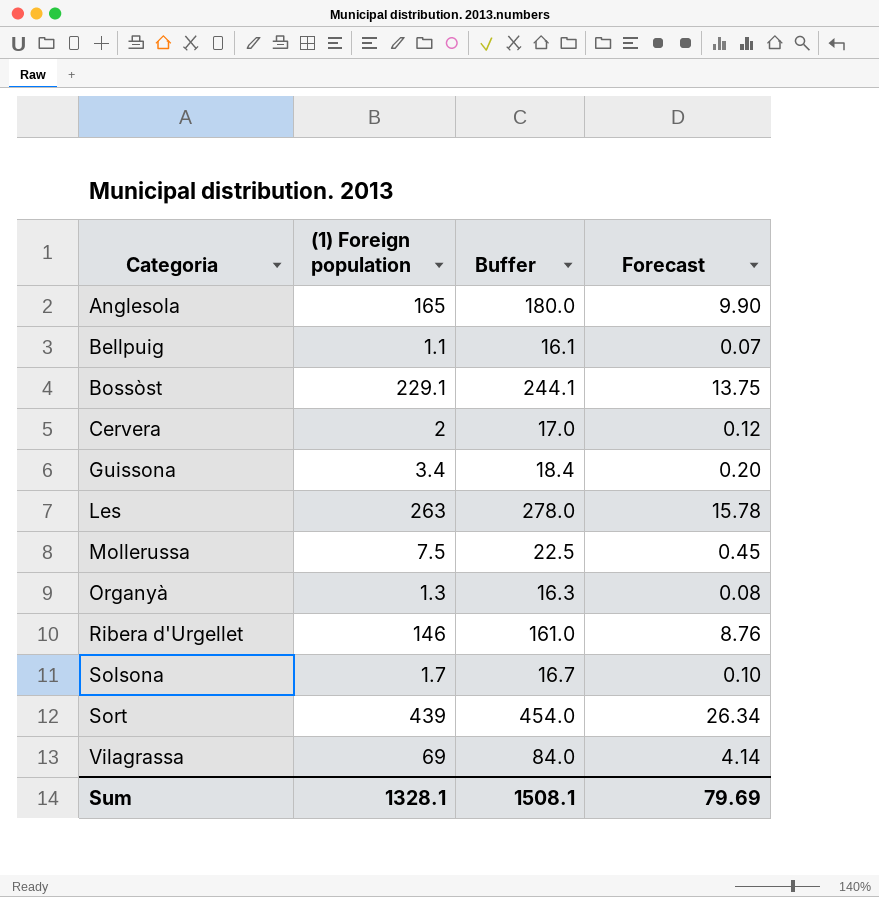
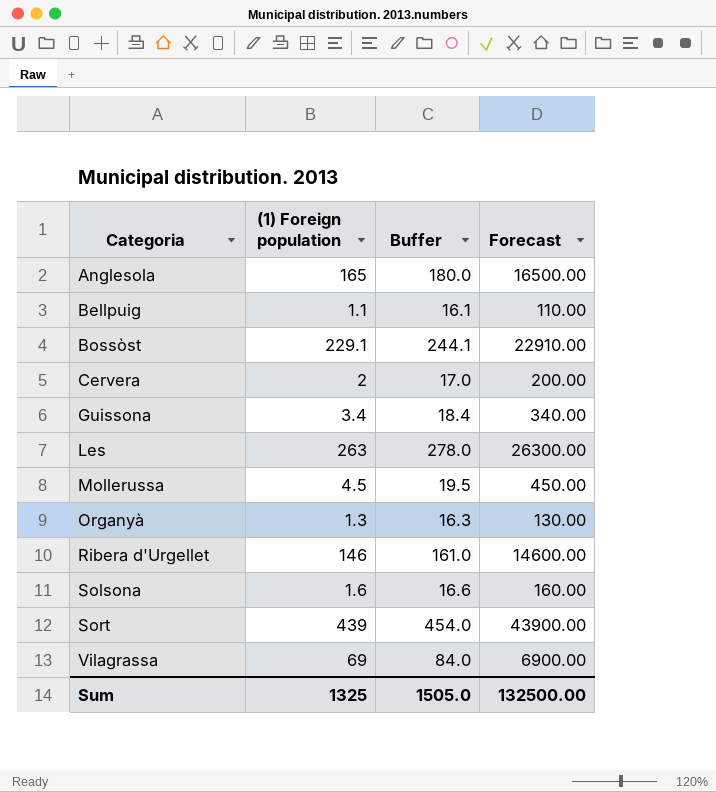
column Forecast | formula: [(1) Foreign population] * 0.06 -> [(1) Foreign population] * 100
Mollerussa | (1) Foreign population: 7.5 -> 4.5
Mollerussa | Buffer: 22.5 -> 19.5
Solsona | (1) Foreign population: 1.7 -> 1.6
Solsona | Buffer: 16.7 -> 16.6
Sum | (1) Foreign population: 1328.1 -> 1325
Sum | Buffer: 1508.1 -> 1505.0
Sum | Forecast: 79.69 -> 132500.00

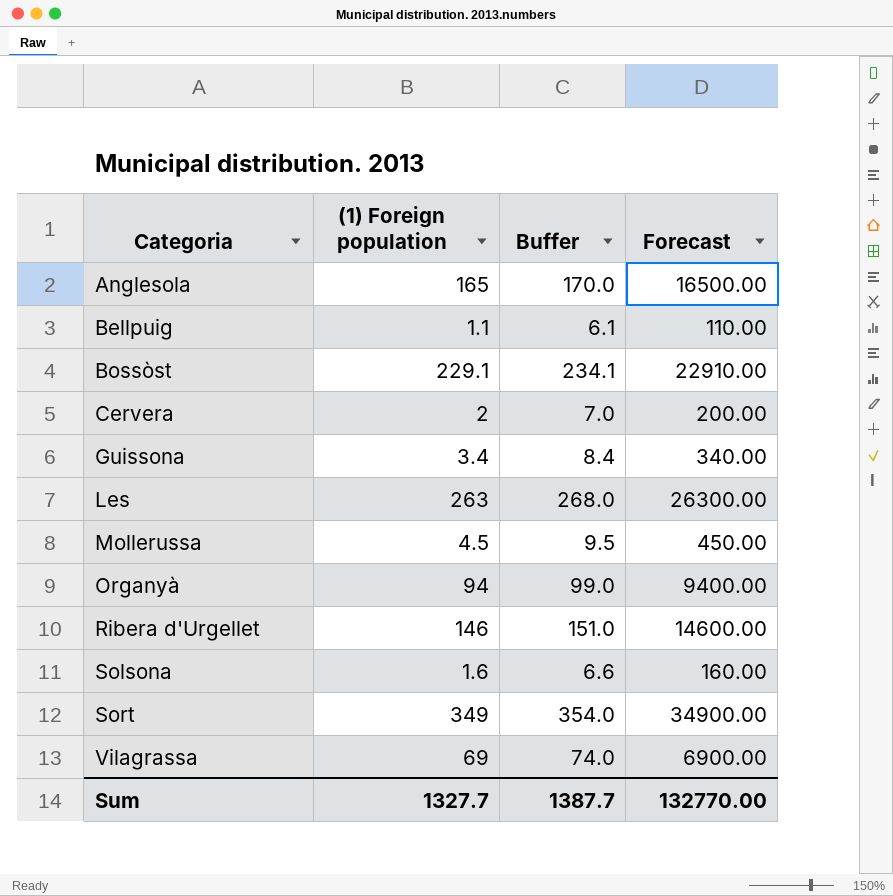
column Buffer | formula: [(1) Foreign population] + 15 -> [(1) Foreign population] + 5
Organyà | (1) Foreign population: 1.3 -> 94
Organyà | Forecast: 130.00 -> 9400.00
Sort | (1) Foreign population: 439 -> 349
Sort | Forecast: 43900.00 -> 34900.00
Sum | (1) Foreign population: 1325 -> 1327.7
Sum | Buffer: 1505.0 -> 1387.7
Sum | Forecast: 132500.00 -> 132770.00

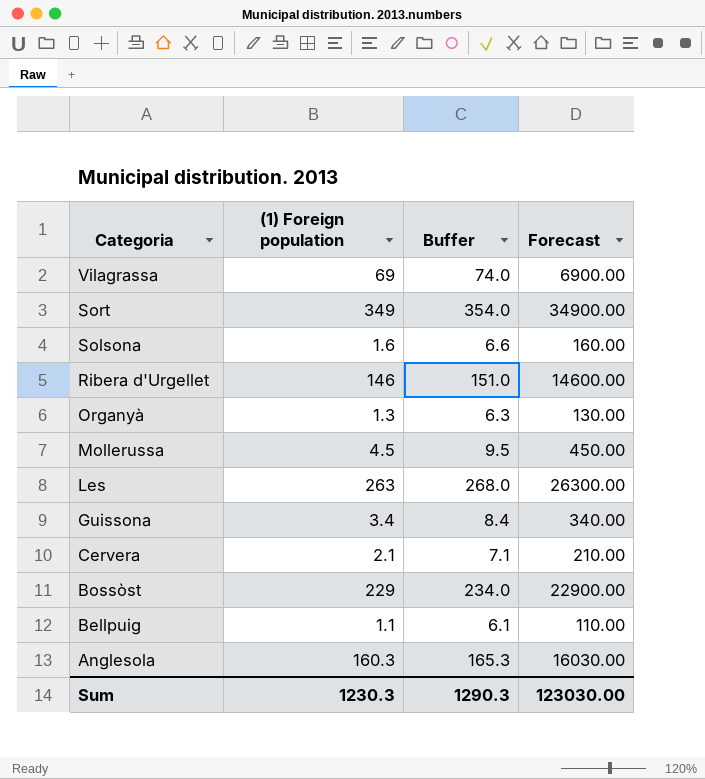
row order: Categoria ascending -> Categoria descending
Organyà | (1) Foreign population: 94 -> 1.3
Organyà | Buffer: 99.0 -> 6.3
Organyà | Forecast: 9400.00 -> 130.00
Cervera | (1) Foreign population: 2 -> 2.1
Cervera | Buffer: 7.0 -> 7.1
Cervera | Forecast: 200.00 -> 210.00
Bossòst | (1) Foreign population: 229.1 -> 229
Bossòst | Buffer: 234.1 -> 234.0
Bossòst | Forecast: 22910.00 -> 22900.00
Anglesola | (1) Foreign population: 165 -> 160.3
Anglesola | Buffer: 170.0 -> 165.3
Anglesola | Forecast: 16500.00 -> 16030.00
Sum | (1) Foreign population: 1327.7 -> 1230.3
Sum | Buffer: 1387.7 -> 1290.3
Sum | Forecast: 132770.00 -> 123030.00

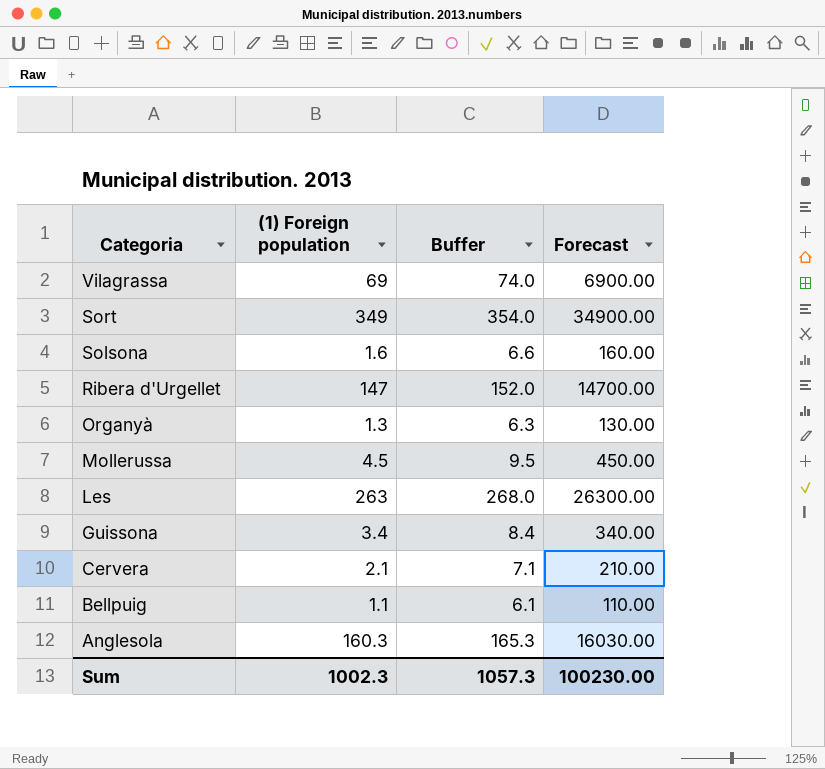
row Bossòst: 229 | 234.0 | 22900.00 -> none
Ribera d'Urgellet | (1) Foreign population: 146 -> 147
Ribera d'Urgellet | Buffer: 151.0 -> 152.0
Ribera d'Urgellet | Forecast: 14600.00 -> 14700.00
Sum | (1) Foreign population: 1230.3 -> 1002.3
Sum | Buffer: 1290.3 -> 1057.3
Sum | Forecast: 123030.00 -> 100230.00

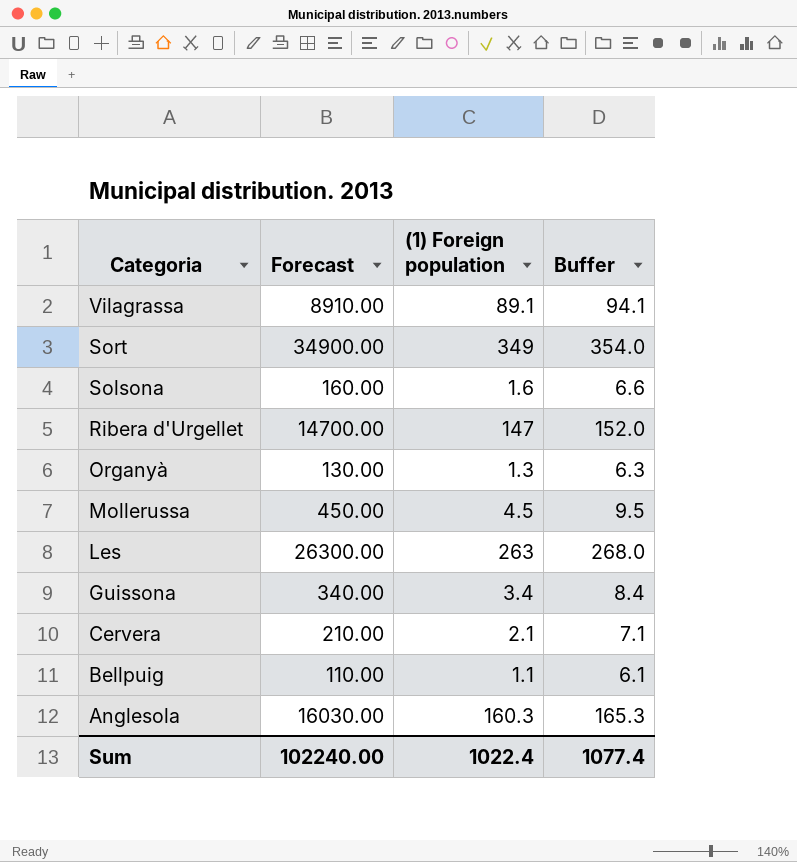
column Forecast | position: 4 -> 2
Vilagrassa | Forecast: 6900.00 -> 8910.00
Vilagrassa | (1) Foreign population: 69 -> 89.1
Vilagrassa | Buffer: 74.0 -> 94.1
Sum | Forecast: 100230.00 -> 102240.00
Sum | (1) Foreign population: 1002.3 -> 1022.4
Sum | Buffer: 1057.3 -> 1077.4

